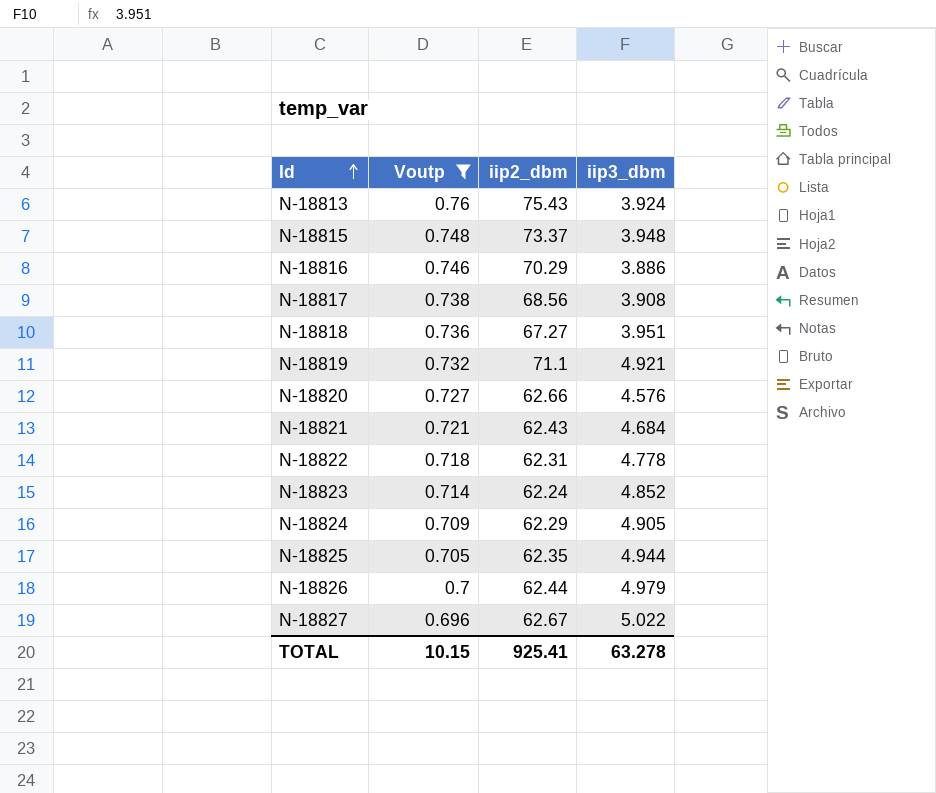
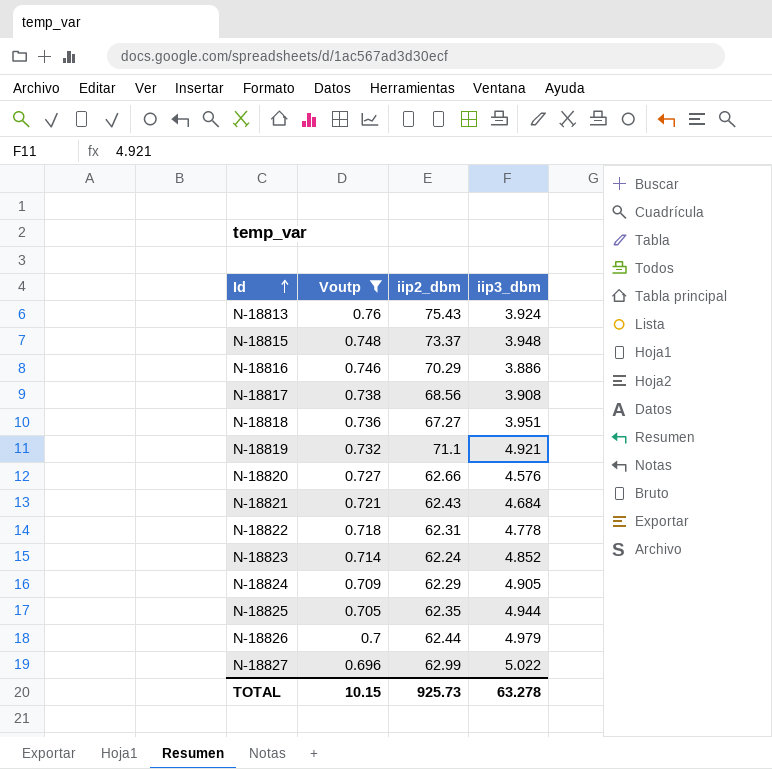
N-18827 | iip2_dbm: 62.67 -> 62.99
TOTAL | iip2_dbm: 925.41 -> 925.73

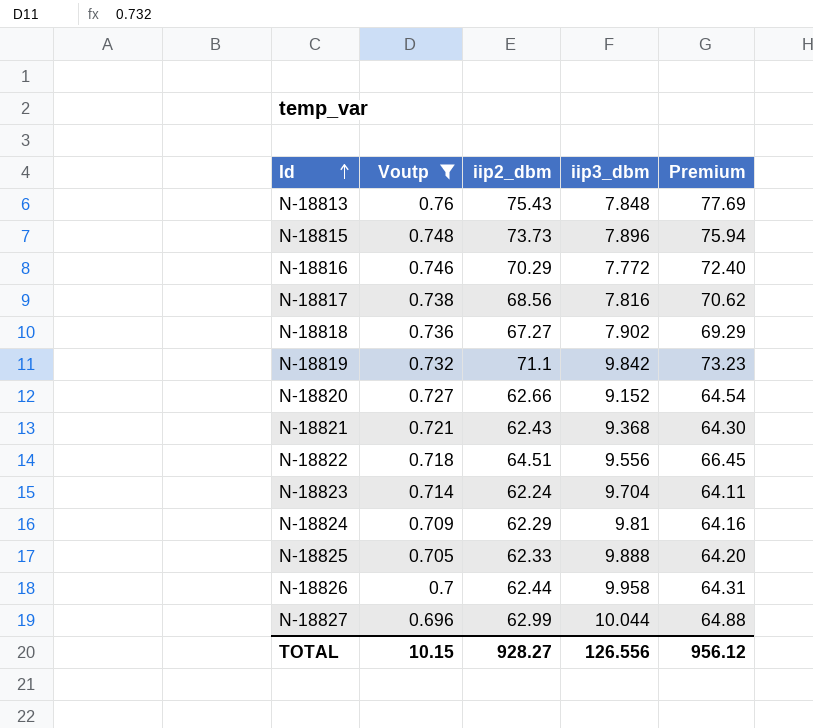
column Premium | formula: none -> [iip2_dbm] * 1.03
N-18813 | iip3_dbm: 3.924 -> 7.848
N-18815 | iip2_dbm: 73.37 -> 73.73
N-18815 | iip3_dbm: 3.948 -> 7.896
N-18816 | iip3_dbm: 3.886 -> 7.772
N-18817 | iip3_dbm: 3.908 -> 7.816
N-18818 | iip3_dbm: 3.951 -> 7.902
N-18819 | iip3_dbm: 4.921 -> 9.842
N-18820 | iip3_dbm: 4.576 -> 9.152
N-18821 | iip3_dbm: 4.684 -> 9.368
N-18822 | iip2_dbm: 62.31 -> 64.51
N-18822 | iip3_dbm: 4.778 -> 9.556
N-18823 | iip3_dbm: 4.852 -> 9.704
N-18824 | iip3_dbm: 4.905 -> 9.81
N-18825 | iip2_dbm: 62.35 -> 62.33
N-18825 | iip3_dbm: 4.944 -> 9.888
N-18826 | iip3_dbm: 4.979 -> 9.958
N-18827 | iip3_dbm: 5.022 -> 10.044
TOTAL | iip2_dbm: 925.73 -> 928.27
TOTAL | iip3_dbm: 63.278 -> 126.556

